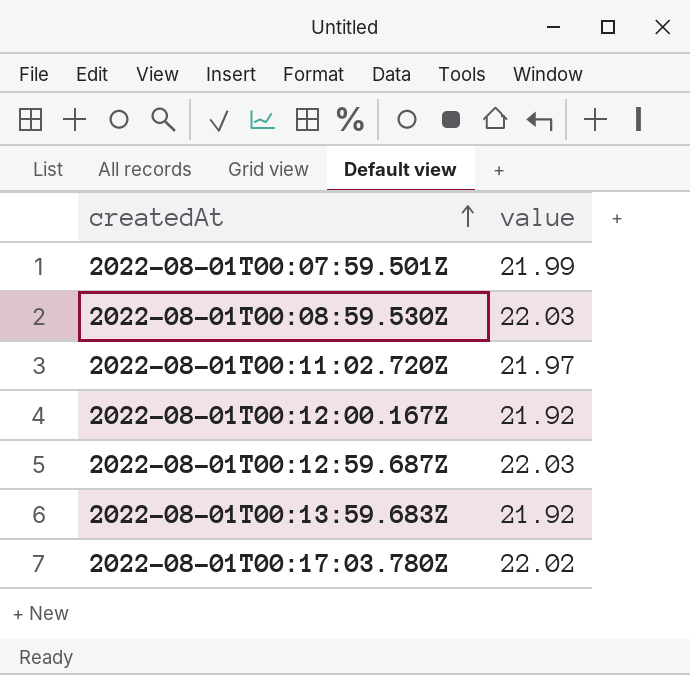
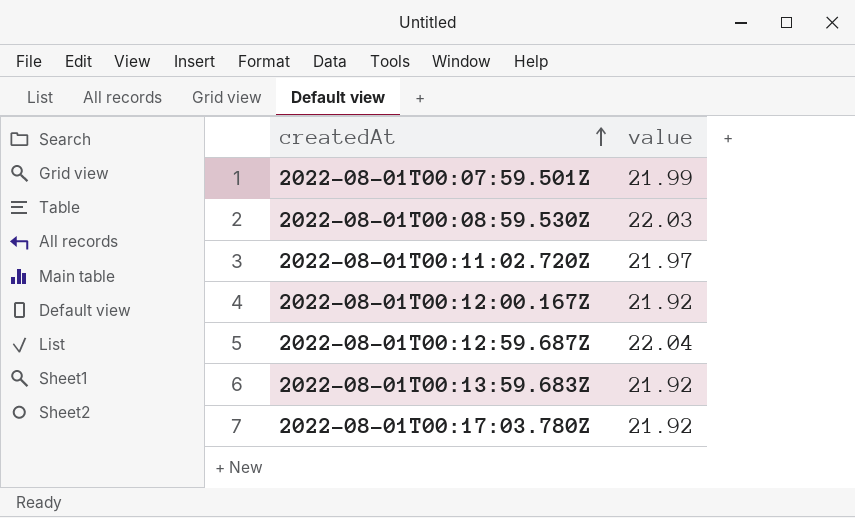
2022-08-01T00:12:59.687Z | value: 22.03 -> 22.04
2022-08-01T00:17:03.780Z | value: 22.02 -> 21.92

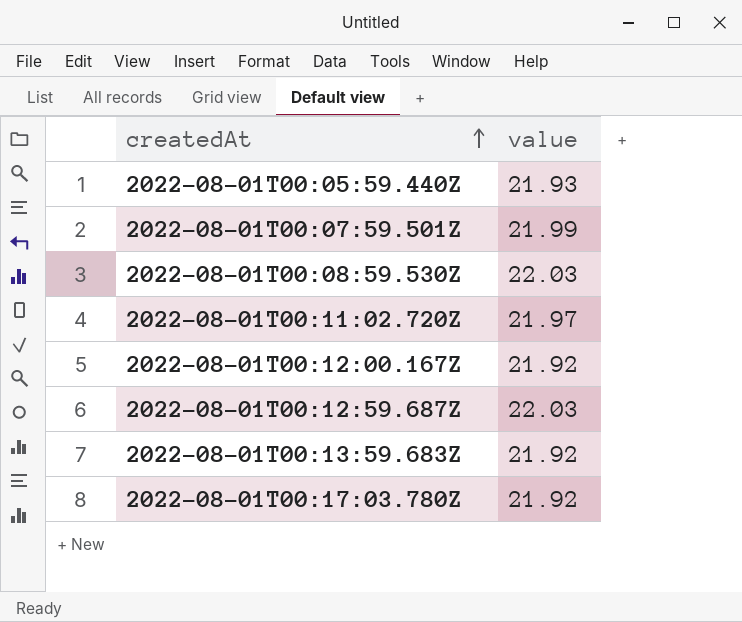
row 2022-08-01T00:05:59.440Z: none -> 21.93
2022-08-01T00:12:59.687Z | value: 22.04 -> 22.03

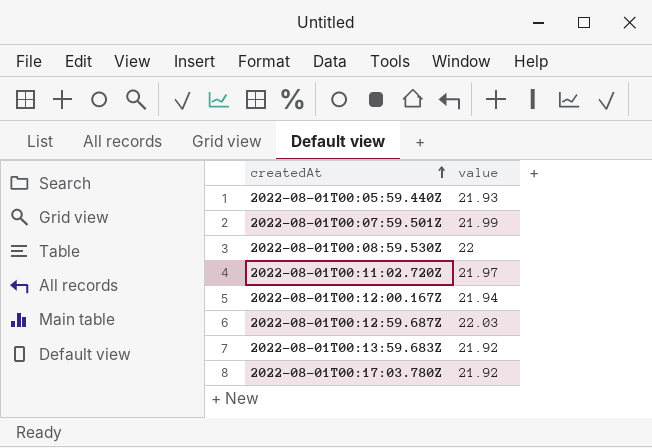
2022-08-01T00:08:59.530Z | value: 22.03 -> 22
2022-08-01T00:12:00.167Z | value: 21.92 -> 21.94

